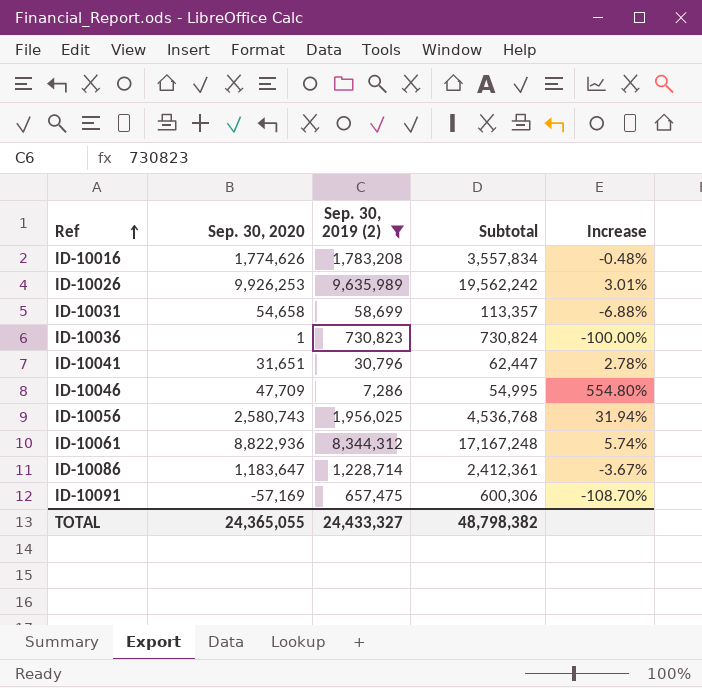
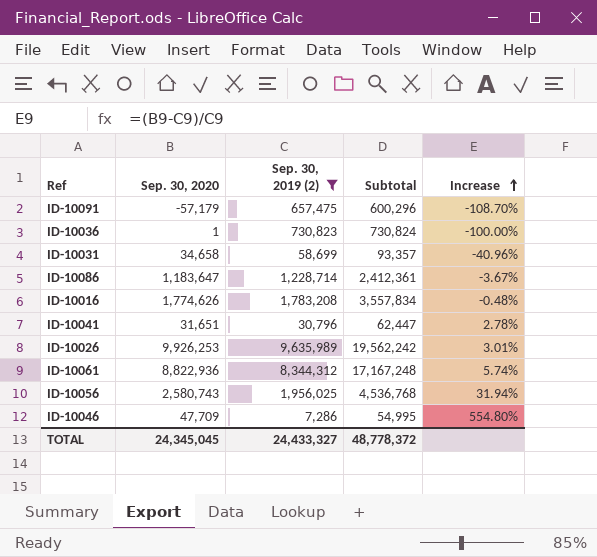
row order: Ref ascending -> Increase ascending
ID-10091 | Sep. 30, 2020: -57,169 -> -57,179
ID-10091 | Subtotal: 600,306 -> 600,296
ID-10031 | Sep. 30, 2020: 54,658 -> 34,658
ID-10031 | Subtotal: 113,357 -> 93,357
ID-10031 | Increase: -6.88% -> -40.96%
TOTAL | Sep. 30, 2020: 24,365,055 -> 24,345,045
TOTAL | Subtotal: 48,798,382 -> 48,778,372

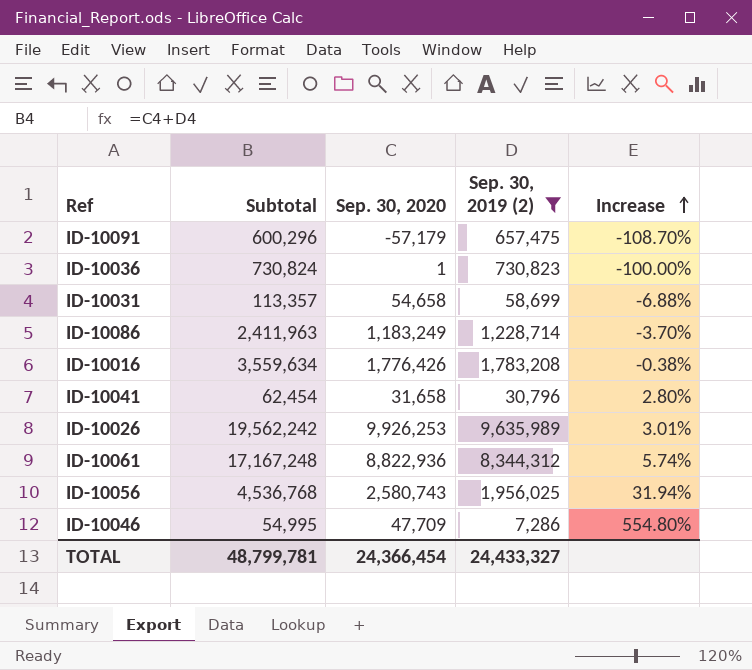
column Subtotal | position: 4 -> 2
ID-10031 | Subtotal: 93,357 -> 113,357
ID-10031 | Sep. 30, 2020: 34,658 -> 54,658
ID-10031 | Increase: -40.96% -> -6.88%
ID-10086 | Subtotal: 2,412,361 -> 2,411,963
ID-10086 | Sep. 30, 2020: 1,183,647 -> 1,183,249
ID-10086 | Increase: -3.67% -> -3.70%
ID-10016 | Subtotal: 3,557,834 -> 3,559,634
ID-10016 | Sep. 30, 2020: 1,774,626 -> 1,776,426
ID-10016 | Increase: -0.48% -> -0.38%
ID-10041 | Subtotal: 62,447 -> 62,454
ID-10041 | Sep. 30, 2020: 31,651 -> 31,658
ID-10041 | Increase: 2.78% -> 2.80%
TOTAL | Subtotal: 48,778,372 -> 48,799,781
TOTAL | Sep. 30, 2020: 24,345,045 -> 24,366,454

